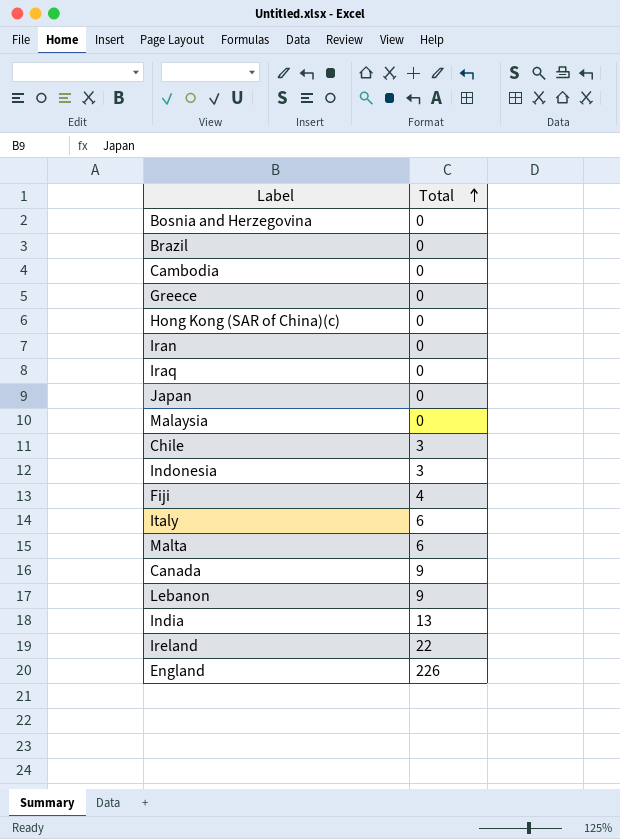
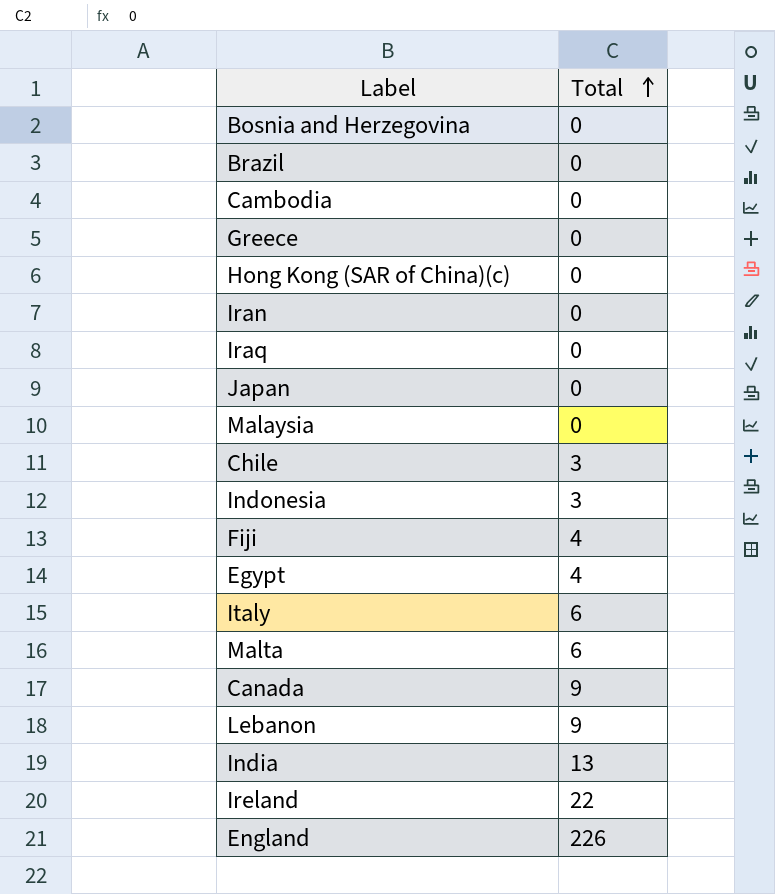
row Egypt: none -> 4

